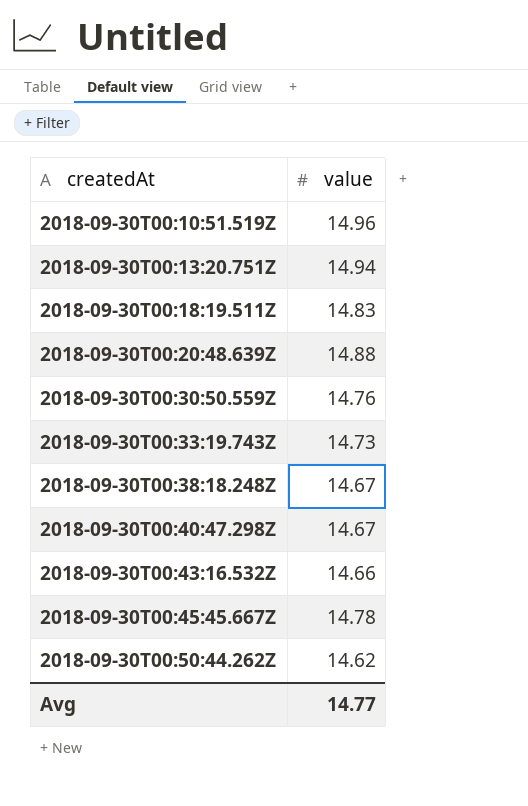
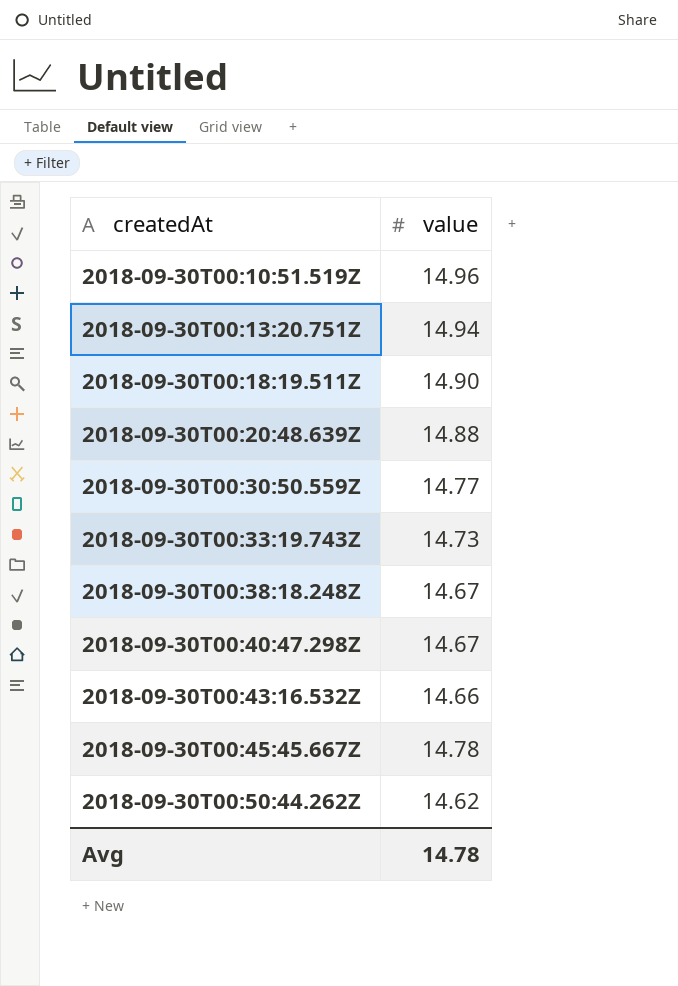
2018-09-30T00:18:19.511Z | value: 14.83 -> 14.90
2018-09-30T00:30:50.559Z | value: 14.76 -> 14.77
Avg | value: 14.77 -> 14.78

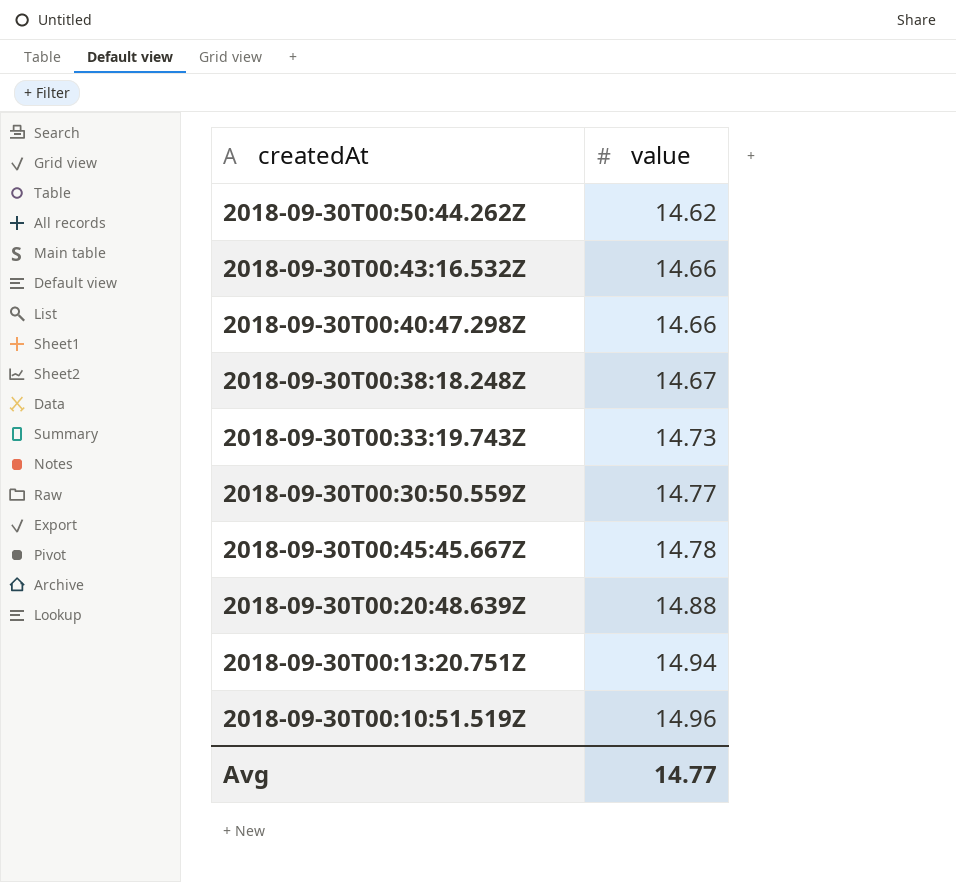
row order: createdAt ascending -> value ascending
row 2018-09-30T00:18:19.511Z: 14.90 -> none
2018-09-30T00:40:47.298Z | value: 14.67 -> 14.66
Avg | value: 14.78 -> 14.77

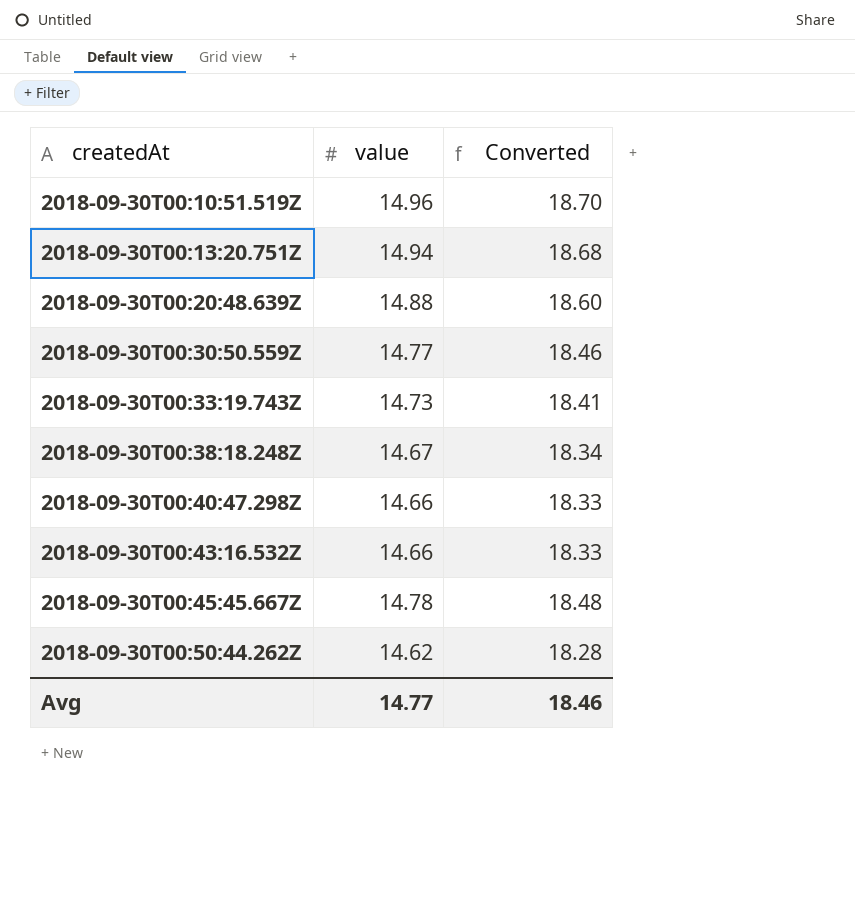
row order: value ascending -> createdAt ascending
column Converted | formula: none -> [value] * 1.25

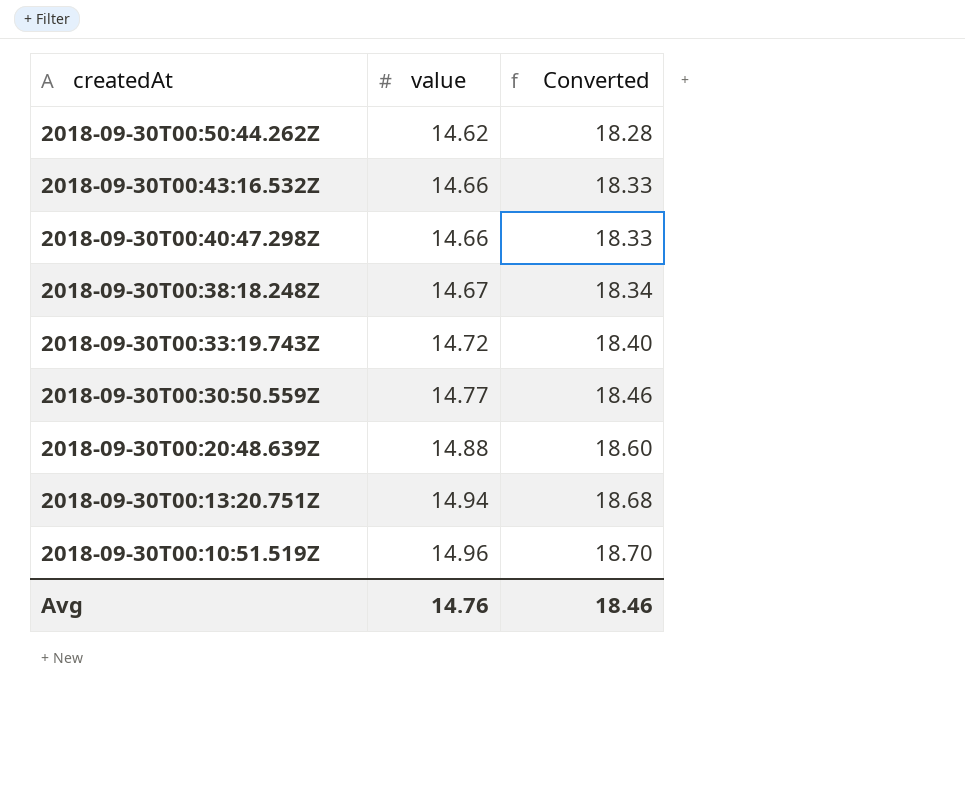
row order: createdAt ascending -> createdAt descending
row 2018-09-30T00:45:45.667Z: 14.78 | 18.48 -> none
2018-09-30T00:33:19.743Z | value: 14.73 -> 14.72
2018-09-30T00:33:19.743Z | Converted: 18.41 -> 18.40
Avg | value: 14.77 -> 14.76

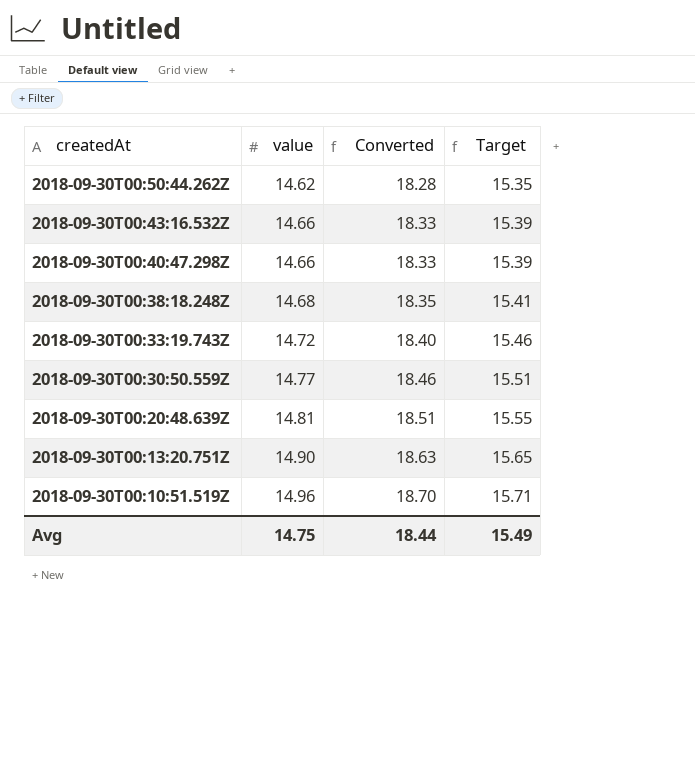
column Target | formula: none -> [value] * 1.05
2018-09-30T00:38:18.248Z | value: 14.67 -> 14.68
2018-09-30T00:38:18.248Z | Converted: 18.34 -> 18.35
2018-09-30T00:20:48.639Z | value: 14.88 -> 14.81
2018-09-30T00:20:48.639Z | Converted: 18.60 -> 18.51
2018-09-30T00:13:20.751Z | value: 14.94 -> 14.90
2018-09-30T00:13:20.751Z | Converted: 18.68 -> 18.63
Avg | value: 14.76 -> 14.75
Avg | Converted: 18.46 -> 18.44

